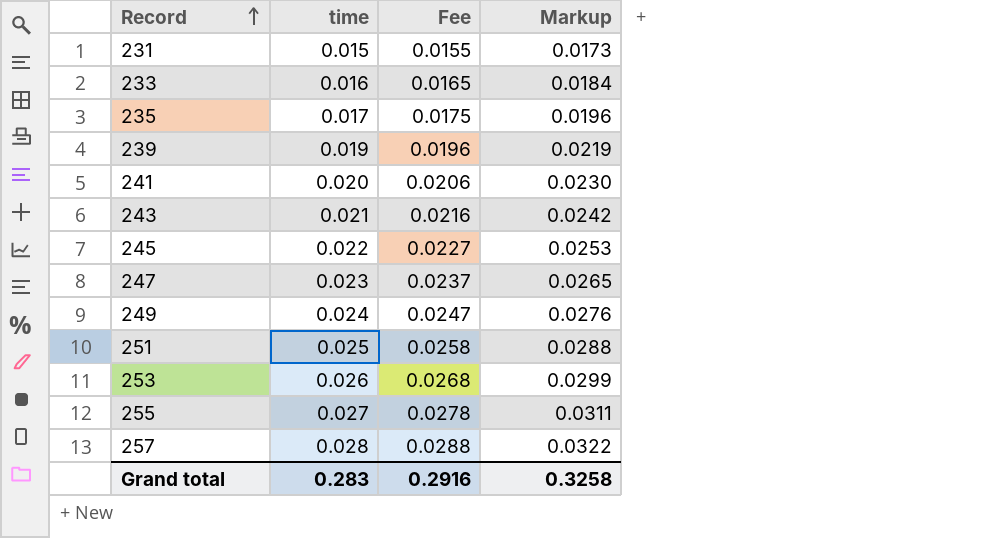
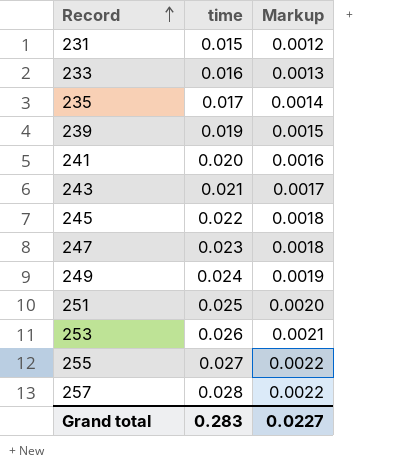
column Fee | formula: [time] * 1.03 -> none
column Markup | formula: [time] * 1.15 -> [time] * 0.08
Grand total | Markup: 0.3258 -> 0.0227

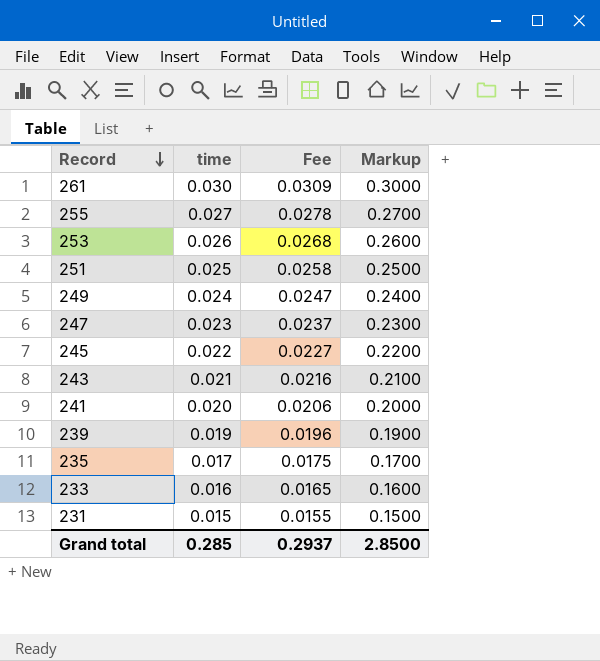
row order: Record ascending -> Record descending
column Fee | formula: none -> [time] * 1.03
column Markup | formula: [time] * 0.08 -> [time] * 10
row 257: 0.028 | 0.0022 -> none
row 261: none -> 0.030 | 0.0309 | 0.3000
Grand total | time: 0.283 -> 0.285
Grand total | Markup: 0.0227 -> 2.8500

